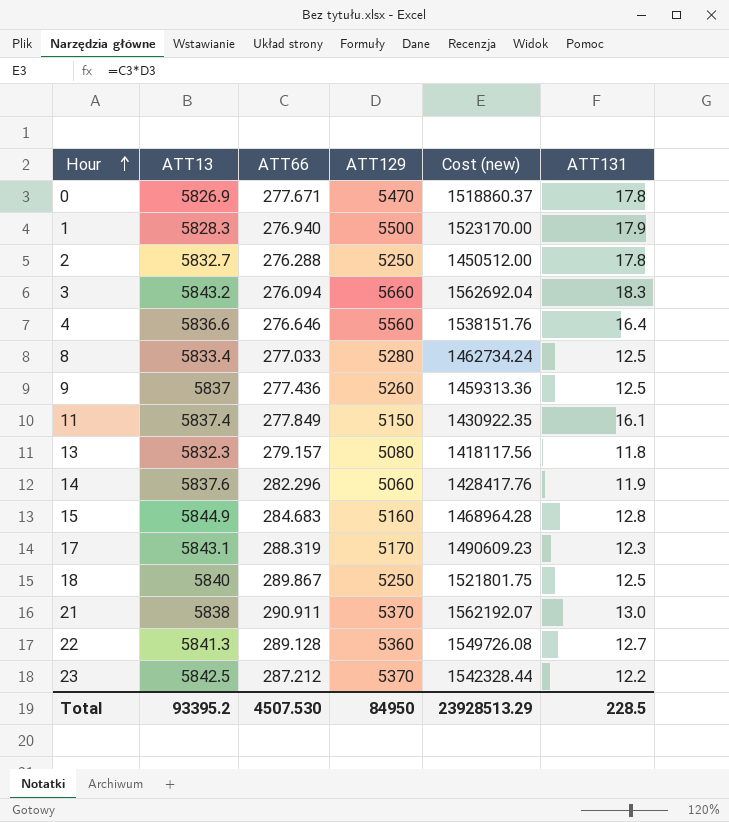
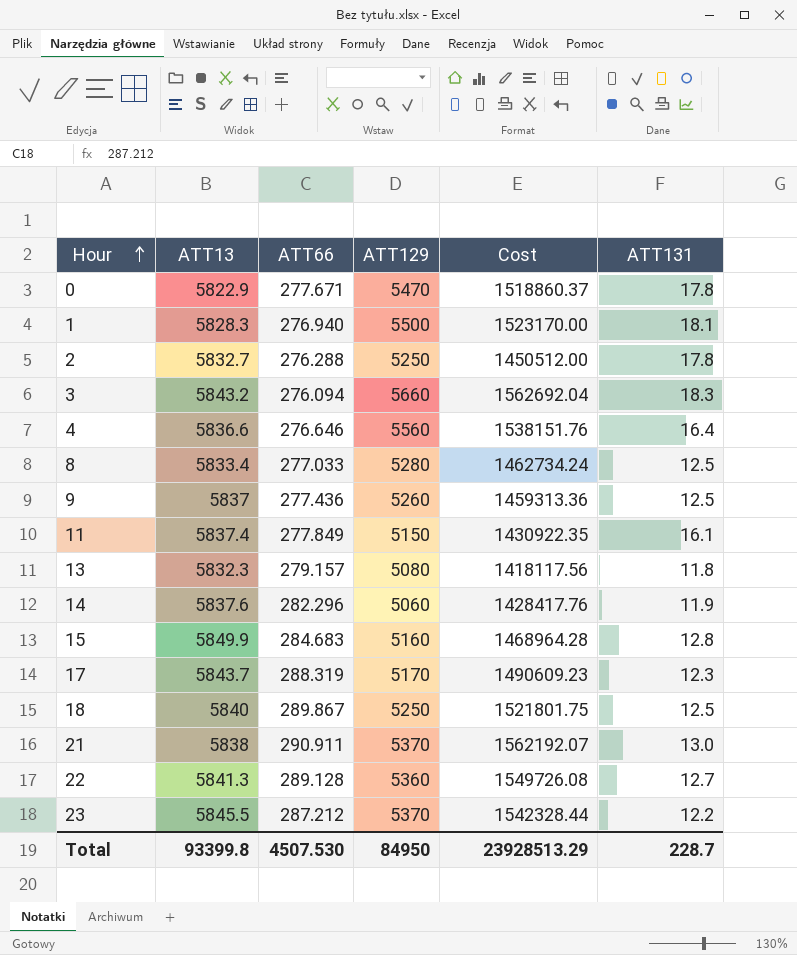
column name: Cost (new) -> Cost
0 | ATT13: 5826.9 -> 5822.9
1 | ATT131: 17.9 -> 18.1
15 | ATT13: 5844.9 -> 5849.9
17 | ATT13: 5843.1 -> 5843.7
23 | ATT13: 5842.5 -> 5845.5
Total | ATT13: 93395.2 -> 93399.8
Total | ATT131: 228.5 -> 228.7

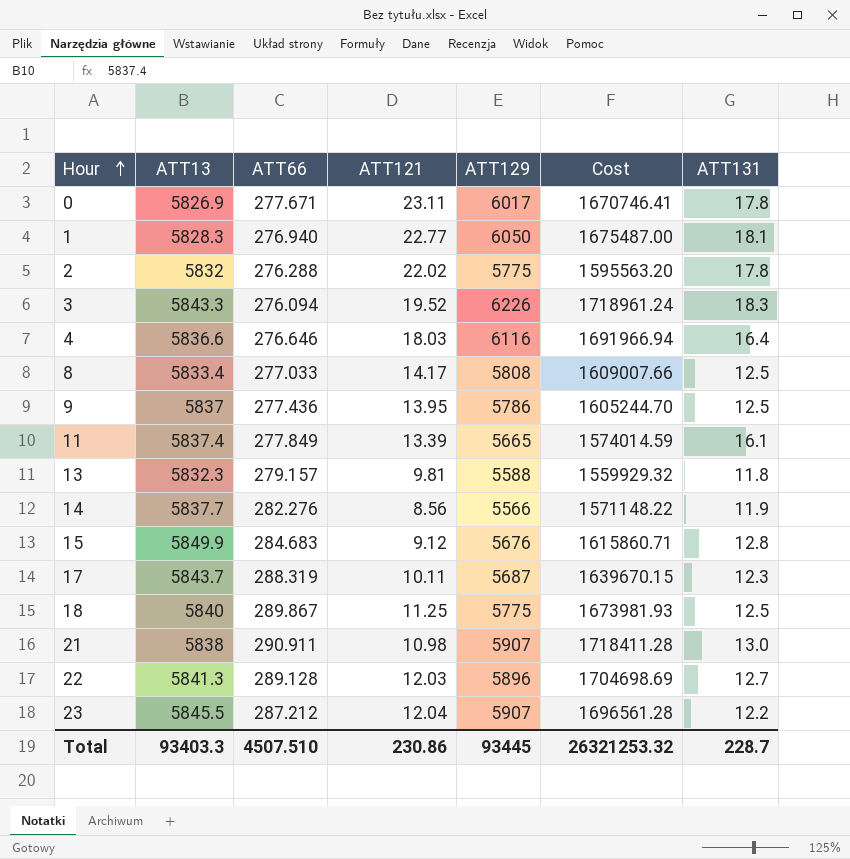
column ATT121 | position: none -> 4
0 | ATT13: 5822.9 -> 5826.9
0 | ATT129: 5470 -> 6017
0 | Cost: 1518860.37 -> 1670746.41
1 | ATT129: 5500 -> 6050
1 | Cost: 1523170.00 -> 1675487.00
2 | ATT13: 5832.7 -> 5832
2 | ATT129: 5250 -> 5775
2 | Cost: 1450512.00 -> 1595563.20
3 | ATT13: 5843.2 -> 5843.3
3 | ATT129: 5660 -> 6226
3 | Cost: 1562692.04 -> 1718961.24
4 | ATT129: 5560 -> 6116
4 | Cost: 1538151.76 -> 1691966.94
8 | ATT129: 5280 -> 5808
8 | Cost: 1462734.24 -> 1609007.66
9 | ATT129: 5260 -> 5786
9 | Cost: 1459313.36 -> 1605244.70
11 | ATT129: 5150 -> 5665
11 | Cost: 1430922.35 -> 1574014.59
13 | ATT129: 5080 -> 5588
13 | Cost: 1418117.56 -> 1559929.32
14 | ATT13: 5837.6 -> 5837.7
14 | ATT66: 282.296 -> 282.276
14 | ATT129: 5060 -> 5566
14 | Cost: 1428417.76 -> 1571148.22
15 | ATT129: 5160 -> 5676
15 | Cost: 1468964.28 -> 1615860.71
17 | ATT129: 5170 -> 5687
17 | Cost: 1490609.23 -> 1639670.15
18 | ATT129: 5250 -> 5775
18 | Cost: 1521801.75 -> 1673981.93
21 | ATT129: 5370 -> 5907
21 | Cost: 1562192.07 -> 1718411.28
22 | ATT129: 5360 -> 5896
22 | Cost: 1549726.08 -> 1704698.69
23 | ATT129: 5370 -> 5907
23 | Cost: 1542328.44 -> 1696561.28
Total | ATT13: 93399.8 -> 93403.3
Total | ATT66: 4507.530 -> 4507.510
Total | ATT129: 84950 -> 93445
Total | Cost: 23928513.29 -> 26321253.32

